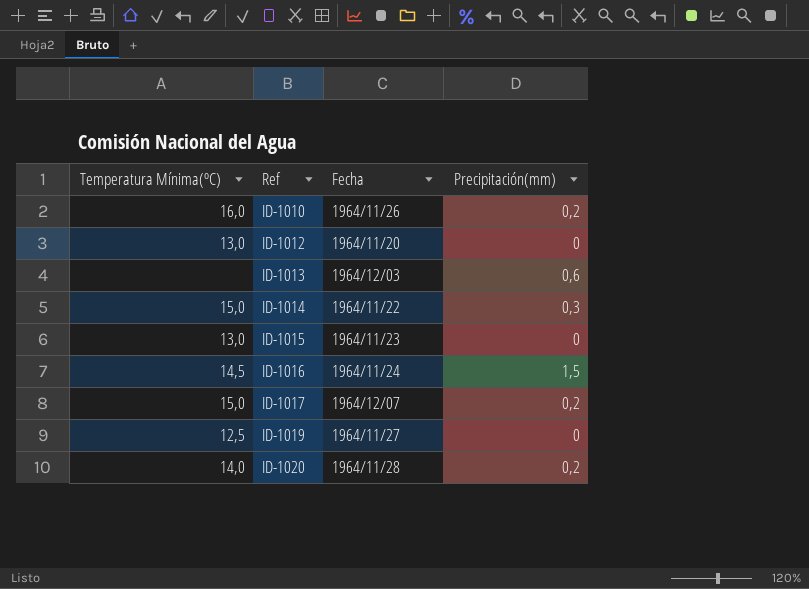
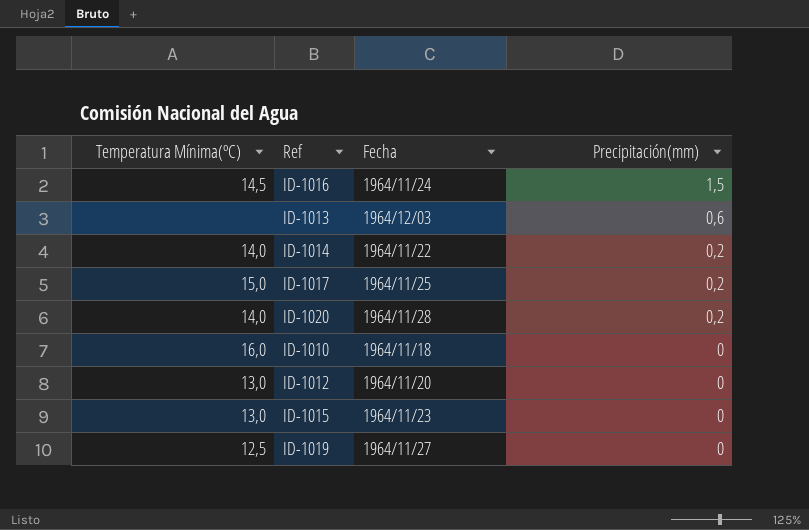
row order: Ref ascending -> Precipitación(mm) descending
ID-1014 | Temperatura Mínima(ºC): 15,0 -> 14,0
ID-1014 | Precipitación(mm): 0,3 -> 0,2
ID-1017 | Fecha: 1964/12/07 -> 1964/11/25
ID-1010 | Fecha: 1964/11/26 -> 1964/11/18
ID-1010 | Precipitación(mm): 0,2 -> 0

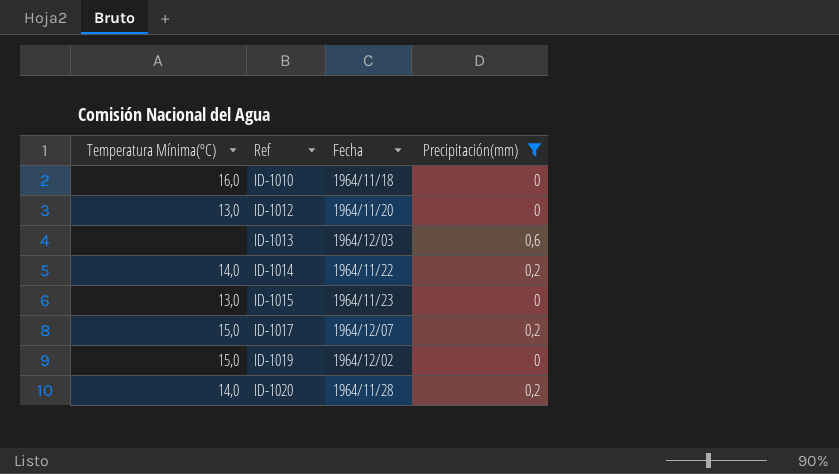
filter: none -> Precipitación(mm) != 1,5
row order: Precipitación(mm) descending -> Ref ascending
ID-1017 | Fecha: 1964/11/25 -> 1964/12/07
ID-1019 | Temperatura Mínima(ºC): 12,5 -> 15,0
ID-1019 | Fecha: 1964/11/27 -> 1964/12/02

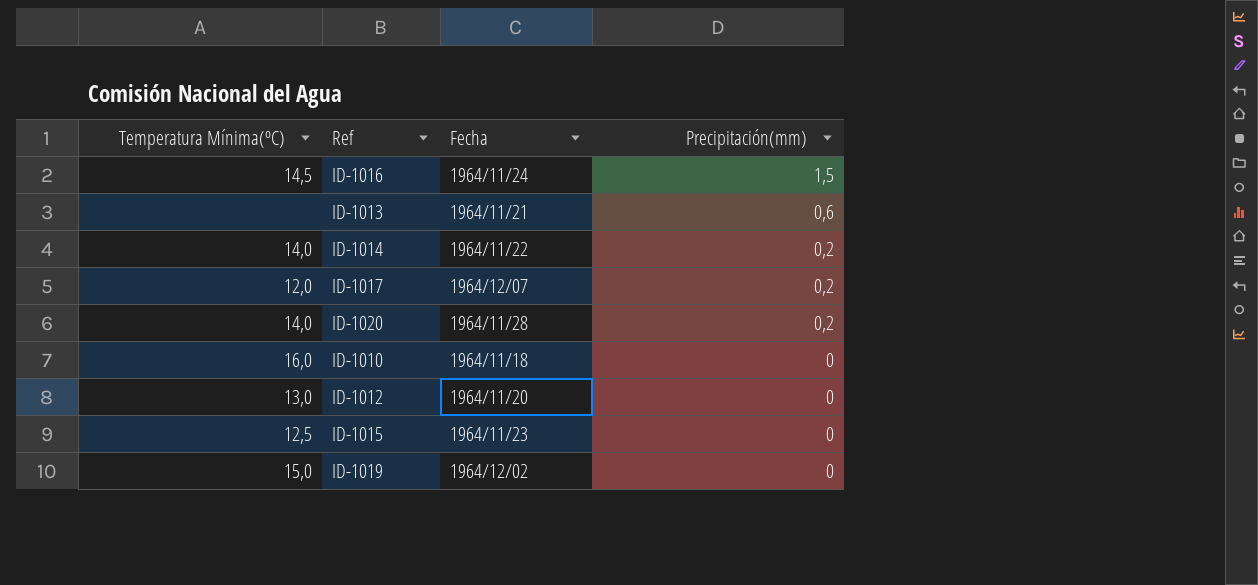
filter: Precipitación(mm) != 1,5 -> none
row order: Ref ascending -> Precipitación(mm) descending
ID-1013 | Fecha: 1964/12/03 -> 1964/11/21
ID-1017 | Temperatura Mínima(ºC): 15,0 -> 12,0
ID-1015 | Temperatura Mínima(ºC): 13,0 -> 12,5

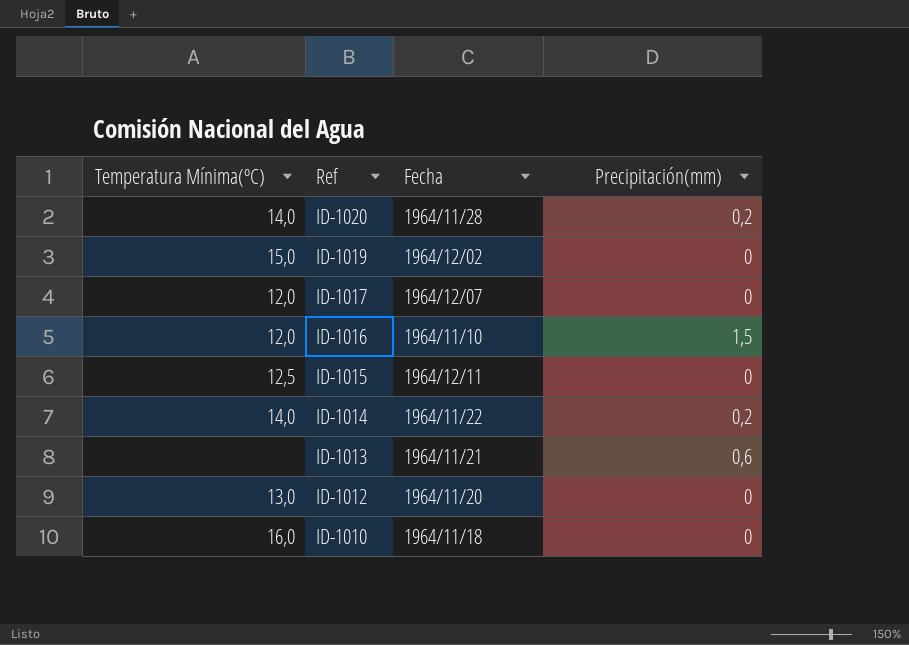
row order: Precipitación(mm) descending -> Ref descending
ID-1017 | Precipitación(mm): 0,2 -> 0
ID-1016 | Temperatura Mínima(ºC): 14,5 -> 12,0
ID-1016 | Fecha: 1964/11/24 -> 1964/11/10
ID-1015 | Fecha: 1964/11/23 -> 1964/12/11

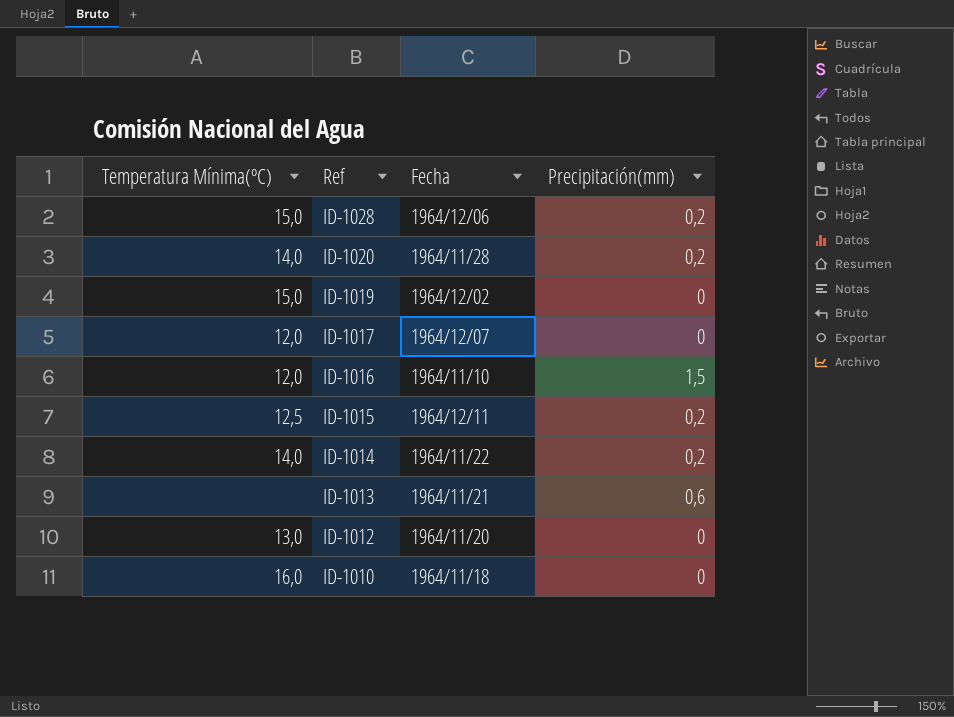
row ID-1028: none -> 15,0 | 1964/12/06 | 0,2
ID-1015 | Precipitación(mm): 0 -> 0,2

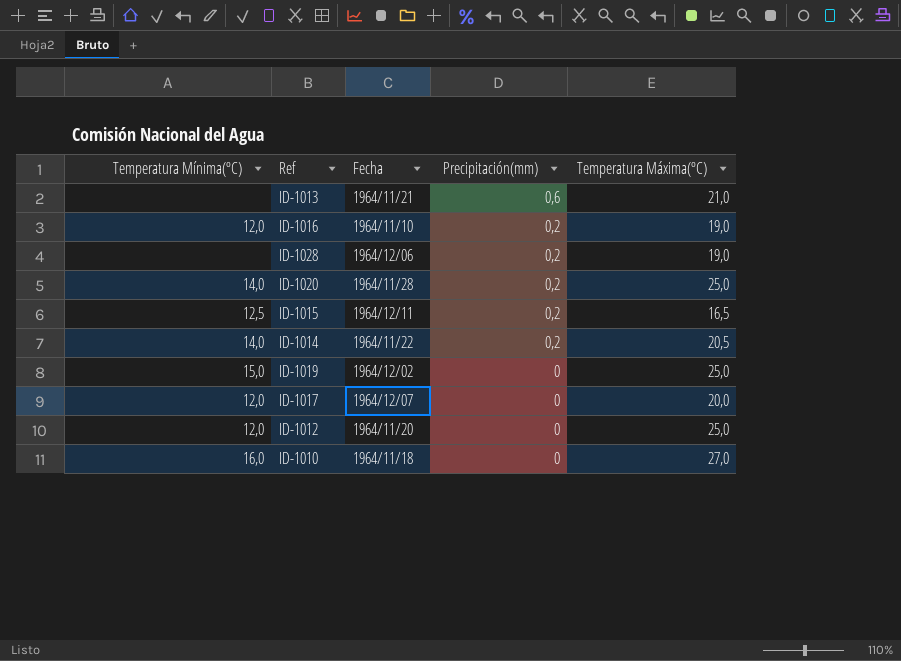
row order: Ref descending -> Precipitación(mm) descending
column Temperatura Máxima(ºC) | position: none -> 5
ID-1016 | Precipitación(mm): 1,5 -> 0,2
ID-1028 | Temperatura Mínima(ºC): 15,0 -> none
ID-1012 | Temperatura Mínima(ºC): 13,0 -> 12,0

